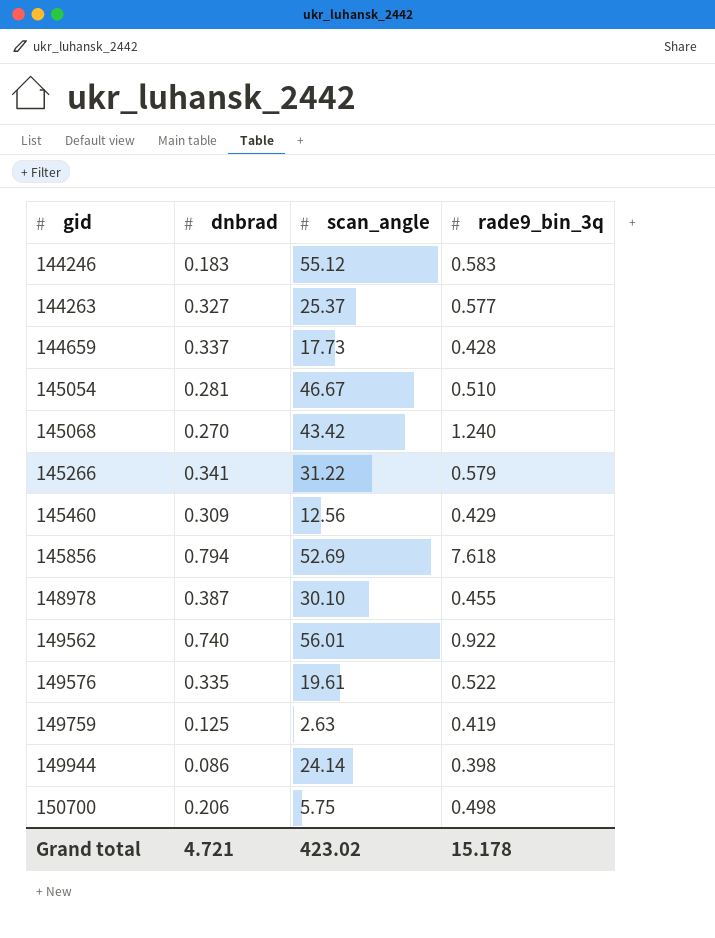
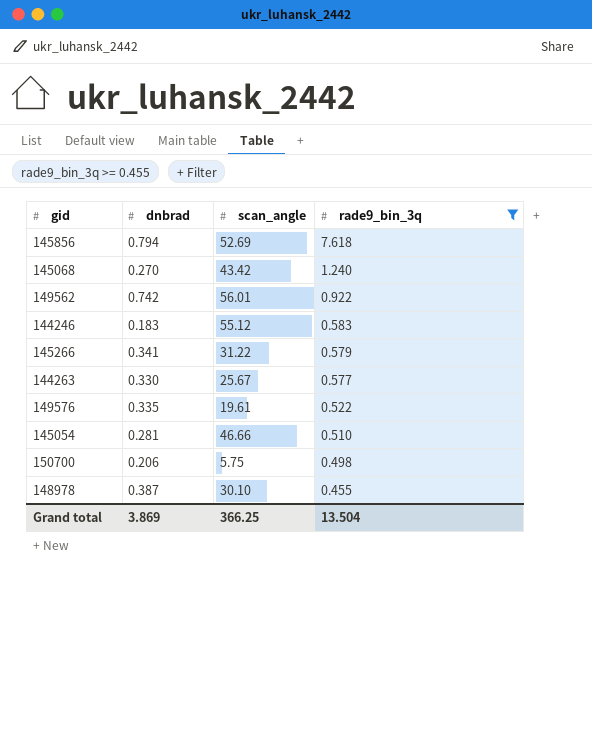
filter: none -> rade9_bin_3q >= 0.455
row order: gid ascending -> rade9_bin_3q descending
149562 | dnbrad: 0.740 -> 0.742
144263 | dnbrad: 0.327 -> 0.330
144263 | scan_angle: 25.37 -> 25.67
145054 | scan_angle: 46.67 -> 46.66
Grand total | dnbrad: 4.721 -> 3.869
Grand total | scan_angle: 423.02 -> 366.25
Grand total | rade9_bin_3q: 15.178 -> 13.504

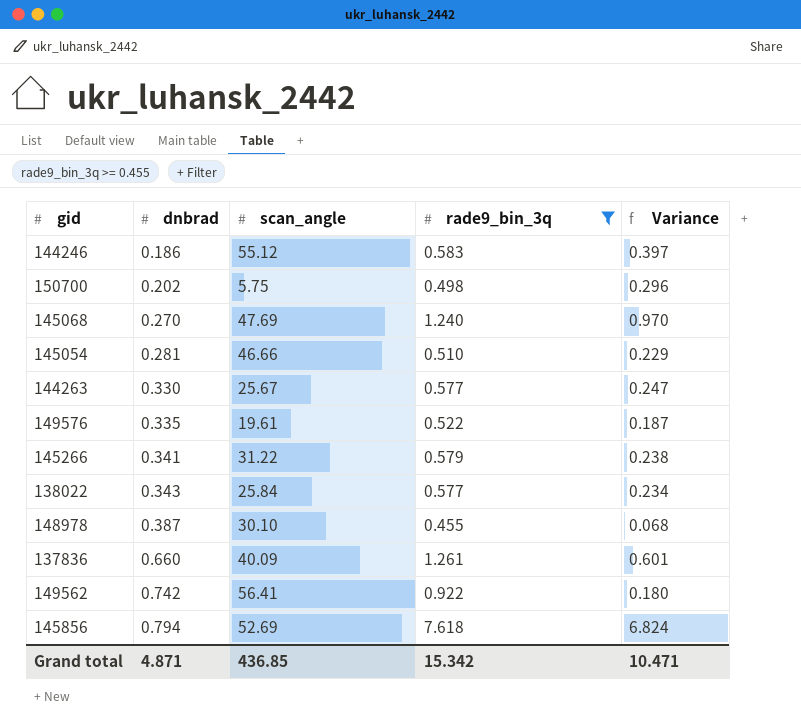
row order: rade9_bin_3q descending -> dnbrad ascending
column Variance | formula: none -> [rade9_bin_3q] - [dnbrad]
144246 | dnbrad: 0.183 -> 0.186
150700 | dnbrad: 0.206 -> 0.202
145068 | scan_angle: 43.42 -> 47.69
row 138022: none -> 0.343 | 25.84 | 0.577 | 0.234
row 137836: none -> 0.660 | 40.09 | 1.261 | 0.601
149562 | scan_angle: 56.01 -> 56.41
Grand total | dnbrad: 3.869 -> 4.871
Grand total | scan_angle: 366.25 -> 436.85
Grand total | rade9_bin_3q: 13.504 -> 15.342

